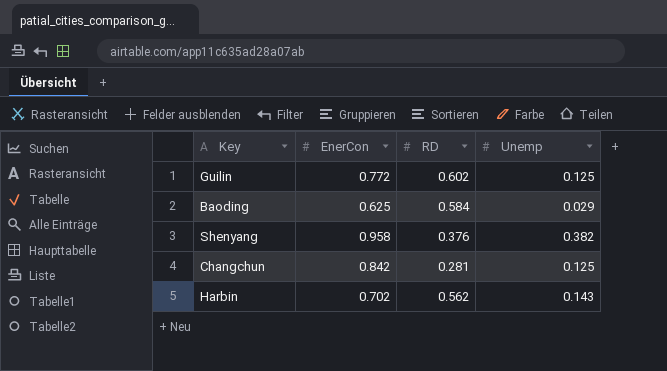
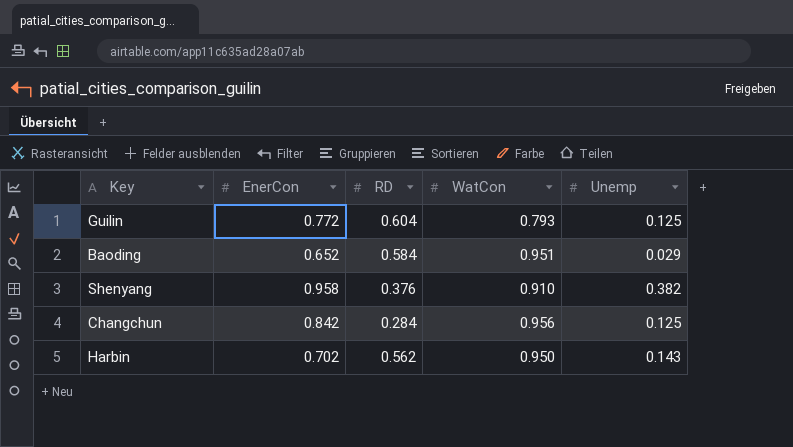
column WatCon | position: none -> 4
Guilin | RD: 0.602 -> 0.604
Baoding | EnerCon: 0.625 -> 0.652
Changchun | RD: 0.281 -> 0.284

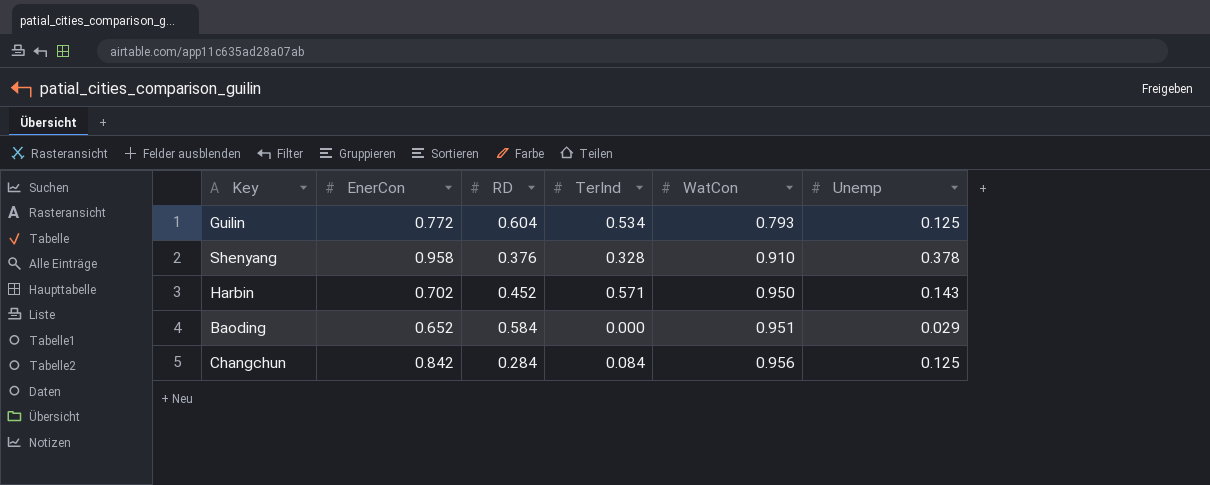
row order: none -> WatCon ascending
column TerInd | position: none -> 4
Shenyang | Unemp: 0.382 -> 0.378
Harbin | RD: 0.562 -> 0.452

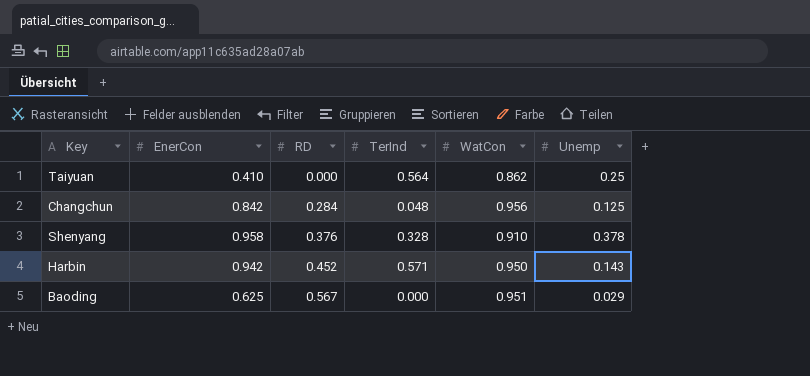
row order: WatCon ascending -> RD ascending
row Guilin: 0.772 | 0.604 | 0.534 | 0.793 | 0.125 -> none
row Taiyuan: none -> 0.410 | 0.000 | 0.564 | 0.862 | 0.25
Changchun | TerInd: 0.084 -> 0.048
Harbin | EnerCon: 0.702 -> 0.942
Baoding | EnerCon: 0.652 -> 0.625
Baoding | RD: 0.584 -> 0.567

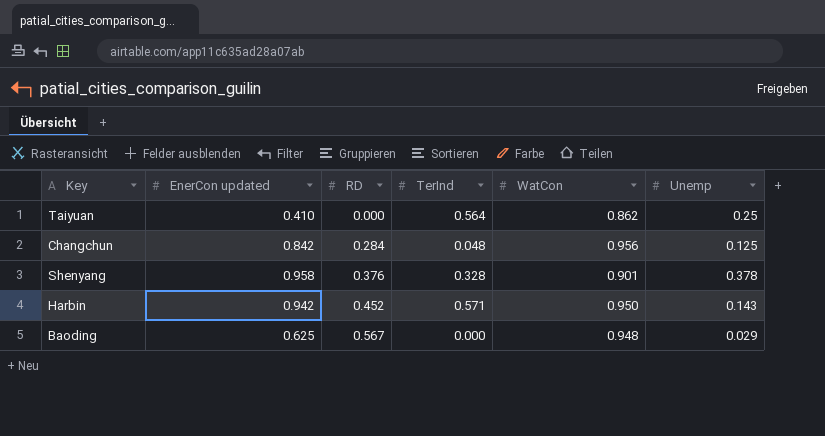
column name: EnerCon -> EnerCon updated
Shenyang | WatCon: 0.910 -> 0.901
Baoding | WatCon: 0.951 -> 0.948

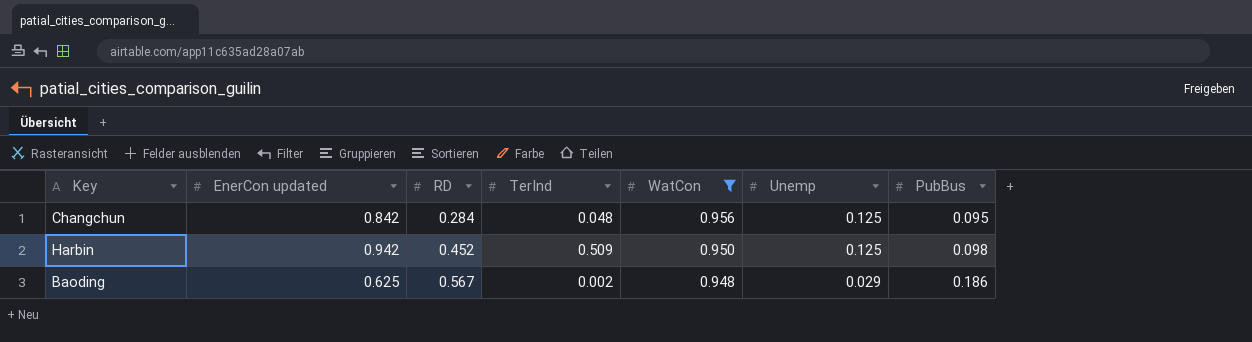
filter: none -> WatCon >= 0.948
column PubBus | position: none -> 7
Harbin | TerInd: 0.571 -> 0.509
Harbin | Unemp: 0.143 -> 0.125
Baoding | TerInd: 0.000 -> 0.002

